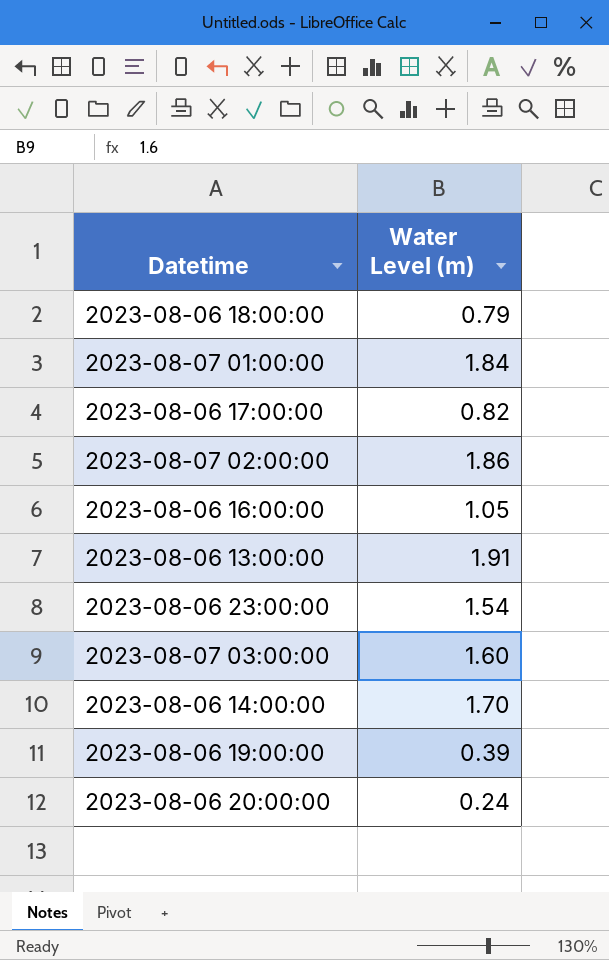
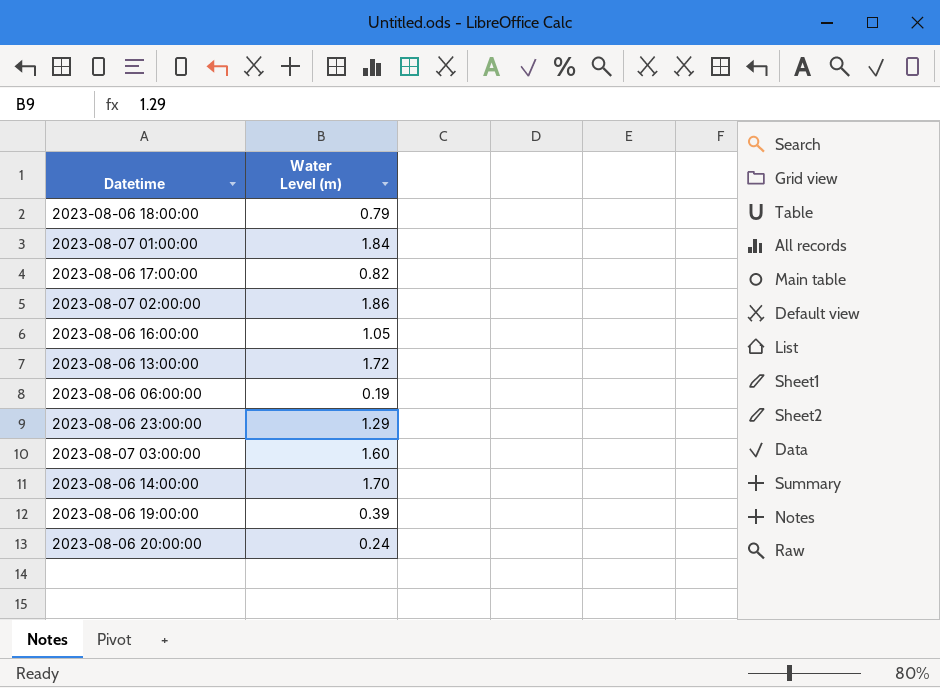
2023-08-06 13:00:00 | Water Level (m): 1.91 -> 1.72
row 2023-08-06 06:00:00: none -> 0.19
2023-08-06 23:00:00 | Water Level (m): 1.54 -> 1.29

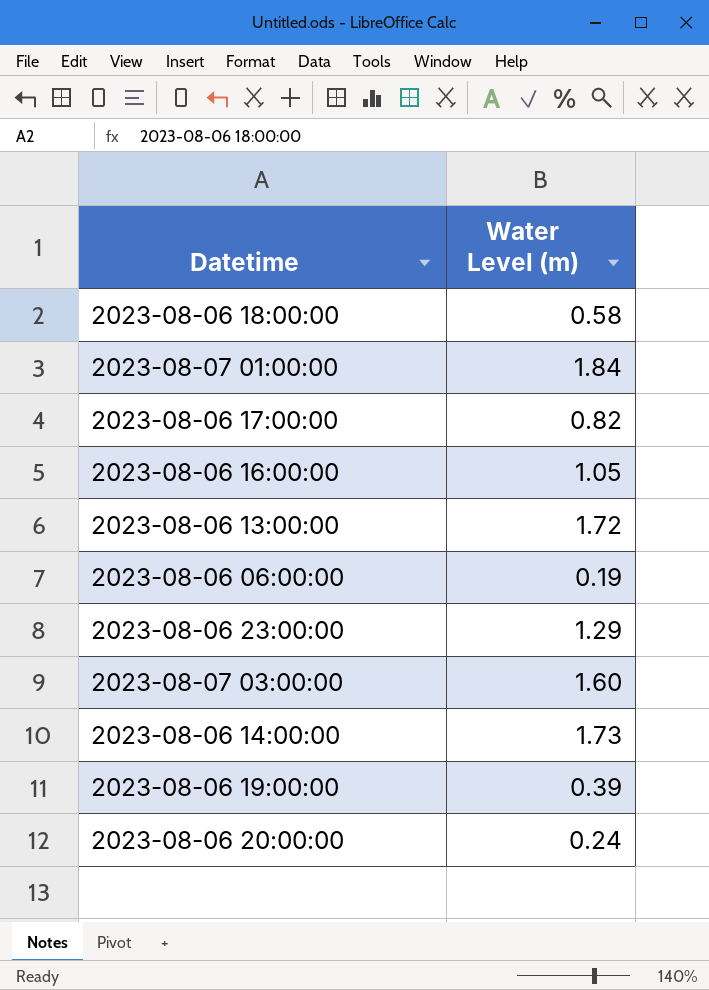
row 2023-08-07 02:00:00: 1.86 -> none
2023-08-06 18:00:00 | Water Level (m): 0.79 -> 0.58
2023-08-06 14:00:00 | Water Level (m): 1.70 -> 1.73

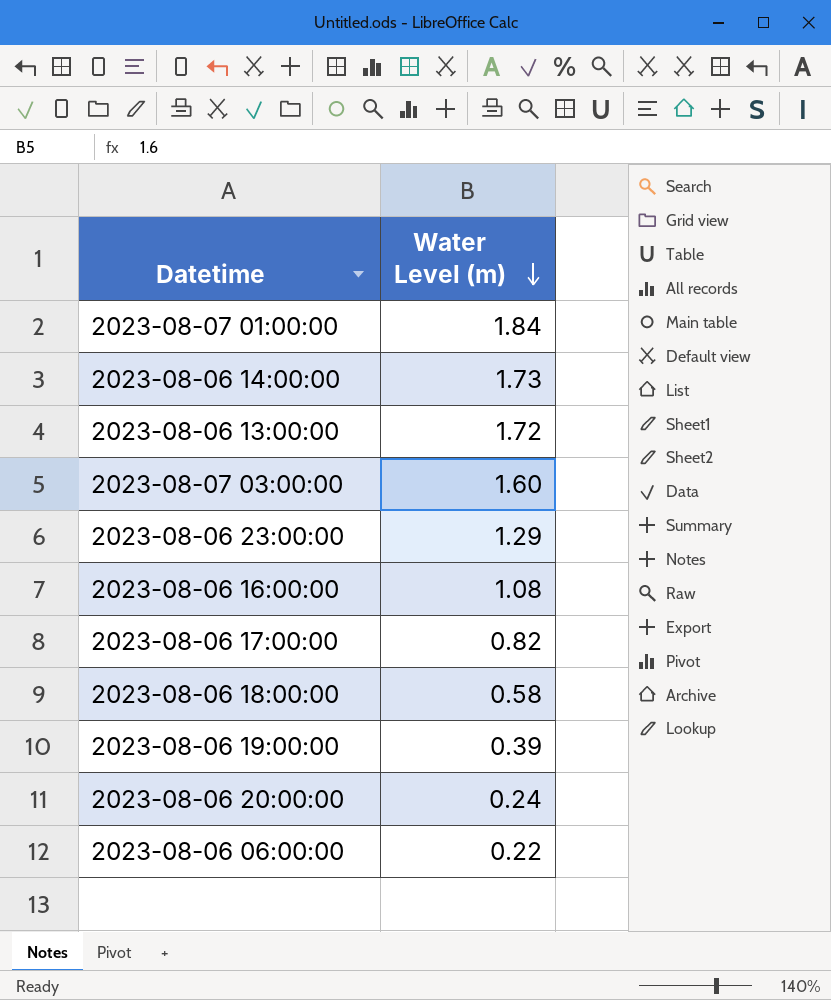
row order: none -> Water Level (m) descending
2023-08-06 16:00:00 | Water Level (m): 1.05 -> 1.08
2023-08-06 06:00:00 | Water Level (m): 0.19 -> 0.22

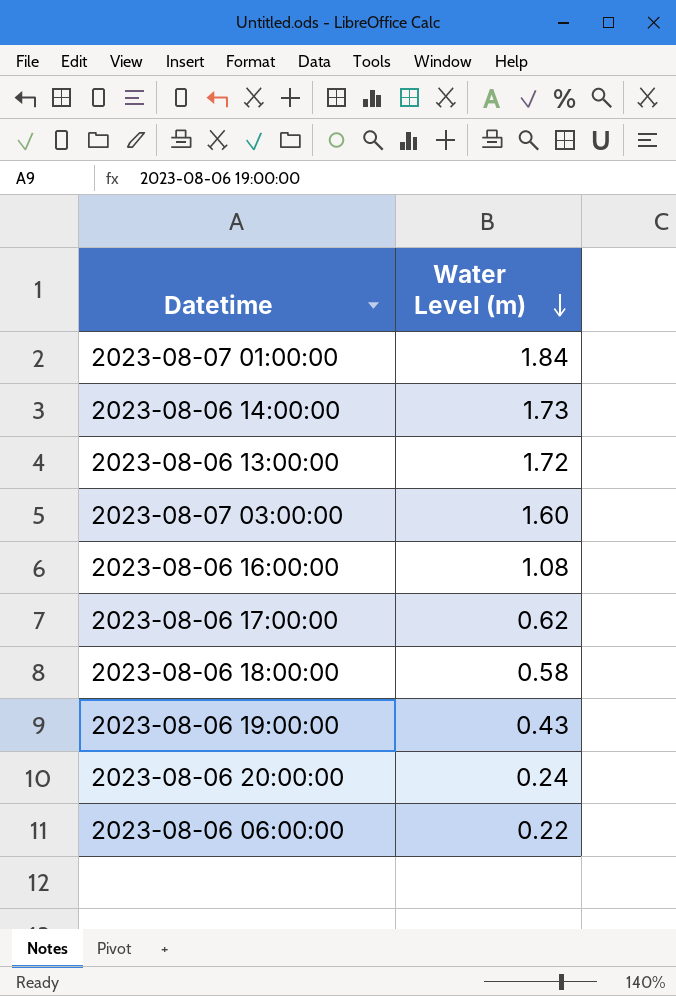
row 2023-08-06 23:00:00: 1.29 -> none
2023-08-06 17:00:00 | Water Level (m): 0.82 -> 0.62
2023-08-06 19:00:00 | Water Level (m): 0.39 -> 0.43

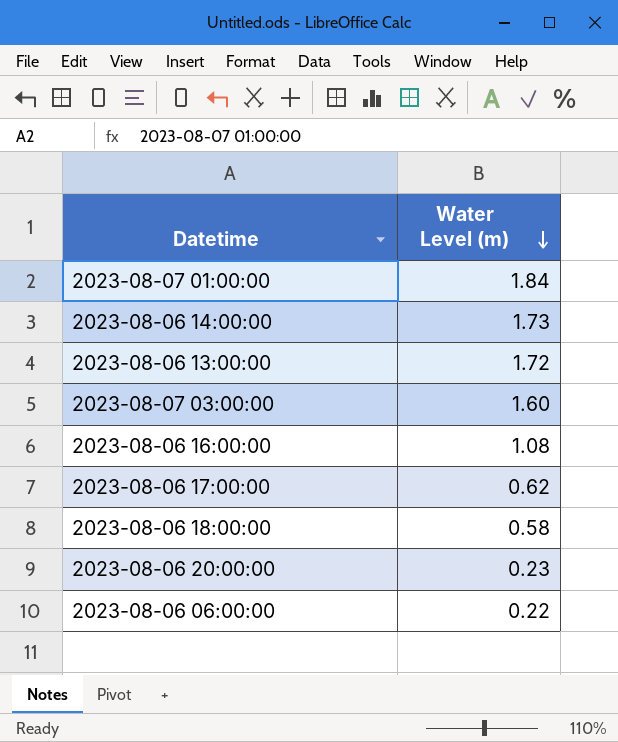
row 2023-08-06 19:00:00: 0.43 -> none
2023-08-06 20:00:00 | Water Level (m): 0.24 -> 0.23

